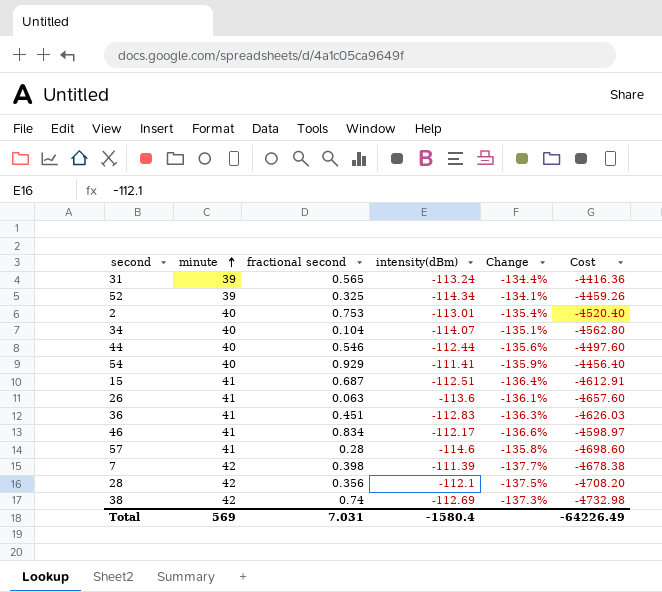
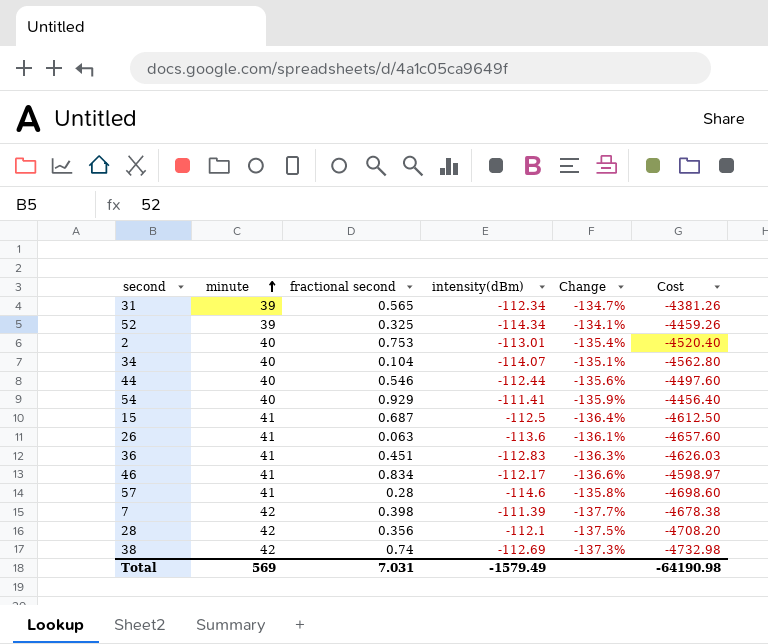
31 | intensity(dBm): -113.24 -> -112.34
31 | Change: -134.4% -> -134.7%
31 | Cost: -4416.36 -> -4381.26
15 | intensity(dBm): -112.51 -> -112.5
15 | Cost: -4612.91 -> -4612.50
Total | intensity(dBm): -1580.4 -> -1579.49
Total | Cost: -64226.49 -> -64190.98

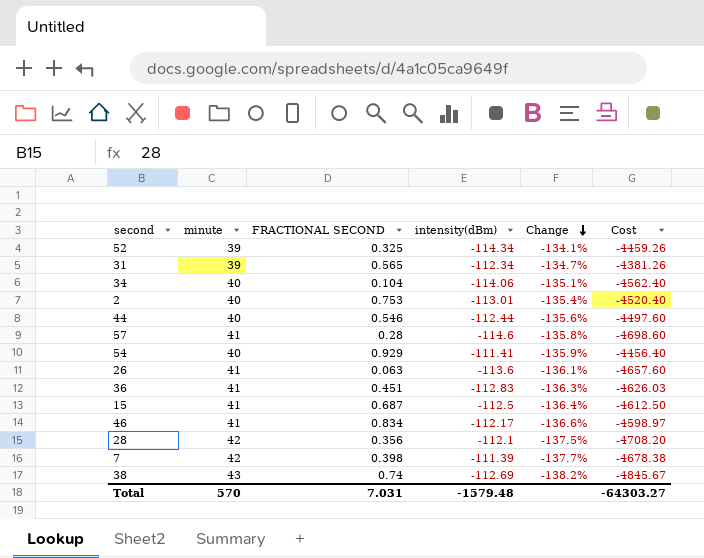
row order: minute ascending -> Change descending
column name: fractional second -> FRACTIONAL SECOND
34 | intensity(dBm): -114.07 -> -114.06
34 | Cost: -4562.80 -> -4562.40
38 | minute: 42 -> 43
38 | Change: -137.3% -> -138.2%
38 | Cost: -4732.98 -> -4845.67
Total | minute: 569 -> 570
Total | intensity(dBm): -1579.49 -> -1579.48
Total | Cost: -64190.98 -> -64303.27

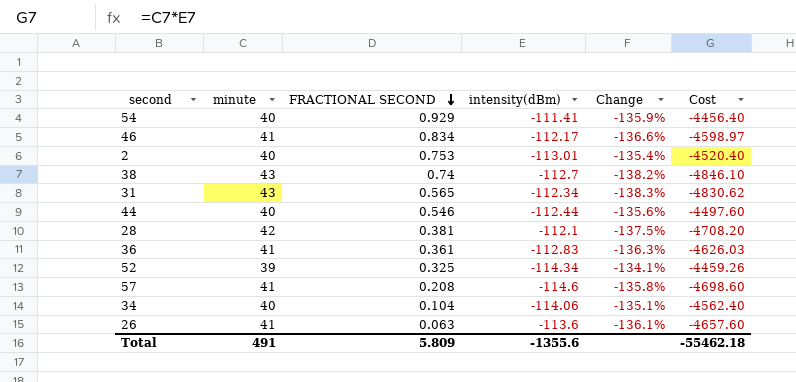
row order: Change descending -> FRACTIONAL SECOND descending
row 15: 41 | 0.687 | -112.5 | -136.4% | -4612.50 -> none
row 7: 42 | 0.398 | -111.39 | -137.7% | -4678.38 -> none
38 | intensity(dBm): -112.69 -> -112.7
38 | Cost: -4845.67 -> -4846.10
31 | minute: 39 -> 43
31 | Change: -134.7% -> -138.3%
31 | Cost: -4381.26 -> -4830.62
28 | FRACTIONAL SECOND: 0.356 -> 0.381
36 | FRACTIONAL SECOND: 0.451 -> 0.361
57 | FRACTIONAL SECOND: 0.28 -> 0.208
Total | minute: 570 -> 491
Total | FRACTIONAL SECOND: 7.031 -> 5.809
Total | intensity(dBm): -1579.48 -> -1355.6
Total | Cost: -64303.27 -> -55462.18

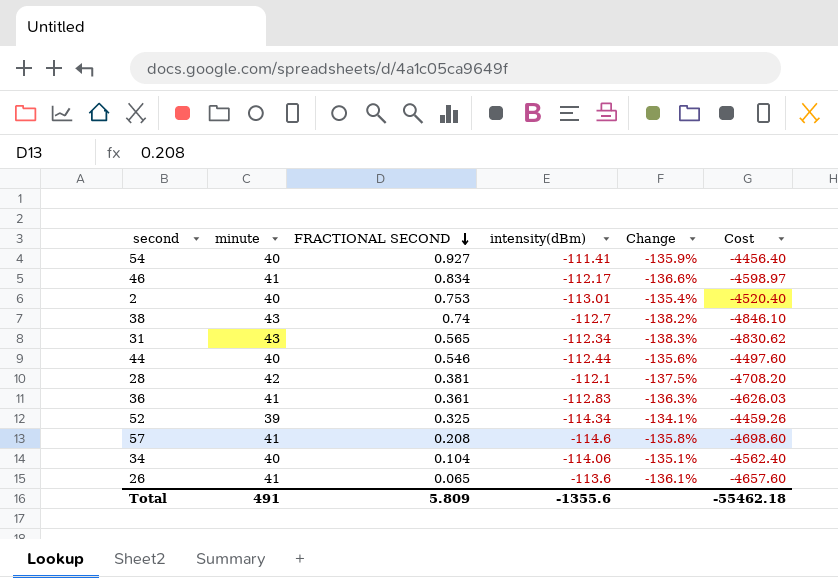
54 | FRACTIONAL SECOND: 0.929 -> 0.927
26 | FRACTIONAL SECOND: 0.063 -> 0.065

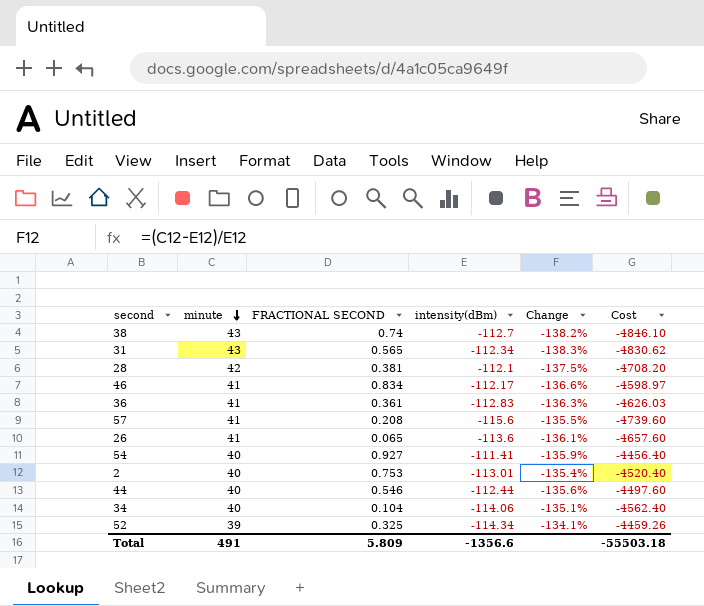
row order: FRACTIONAL SECOND descending -> minute descending
57 | intensity(dBm): -114.6 -> -115.6
57 | Change: -135.8% -> -135.5%
57 | Cost: -4698.60 -> -4739.60
Total | intensity(dBm): -1355.6 -> -1356.6
Total | Cost: -55462.18 -> -55503.18

